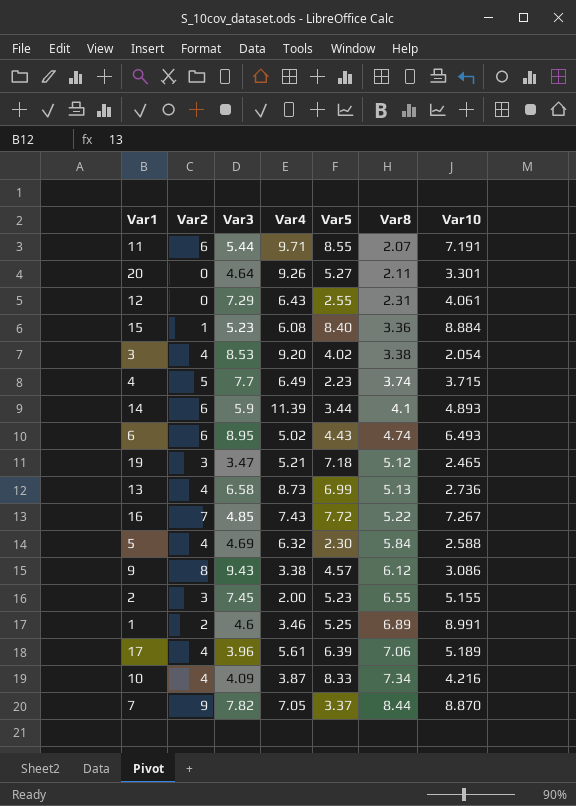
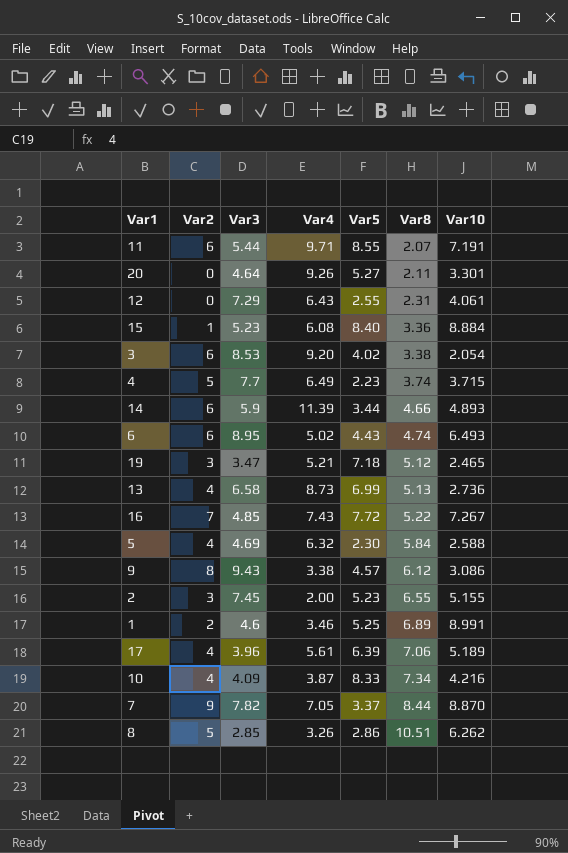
3 | Var2: 4 -> 6
14 | Var8: 4.1 -> 4.66
row 8: none -> 5 | 2.85 | 3.26 | 2.86 | 10.51 | 6.262

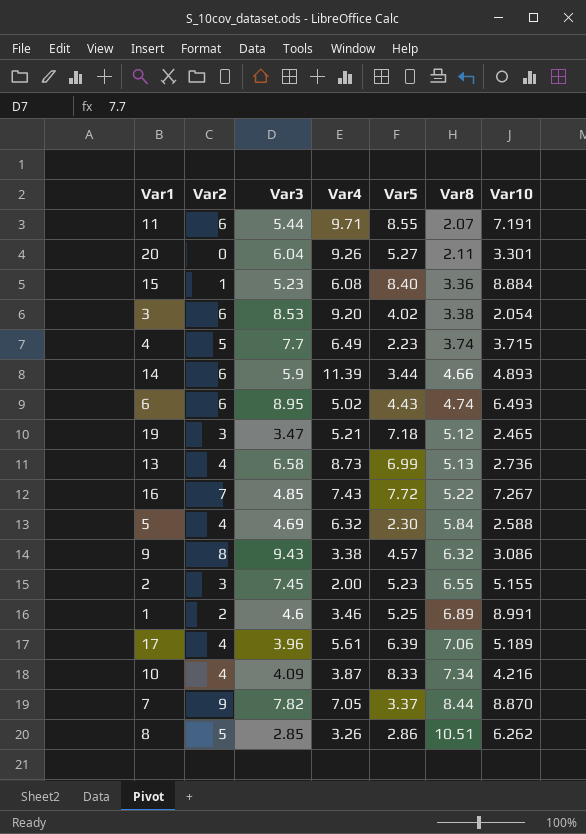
row 12: 0 | 7.29 | 6.43 | 2.55 | 2.31 | 4.061 -> none
20 | Var3: 4.64 -> 6.04
9 | Var8: 6.12 -> 6.32

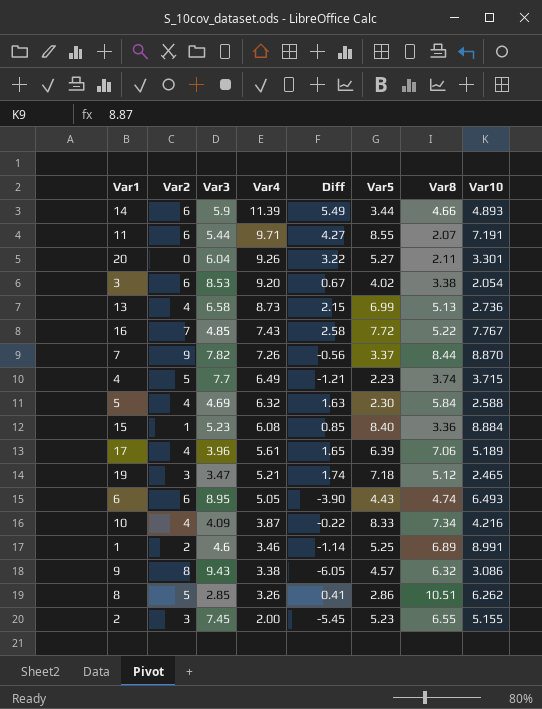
row order: Var8 ascending -> Var4 descending
column Diff | formula: none -> [Var4] - [Var3]
16 | Var10: 7.267 -> 7.767
7 | Var4: 7.05 -> 7.26
6 | Var4: 5.02 -> 5.05

